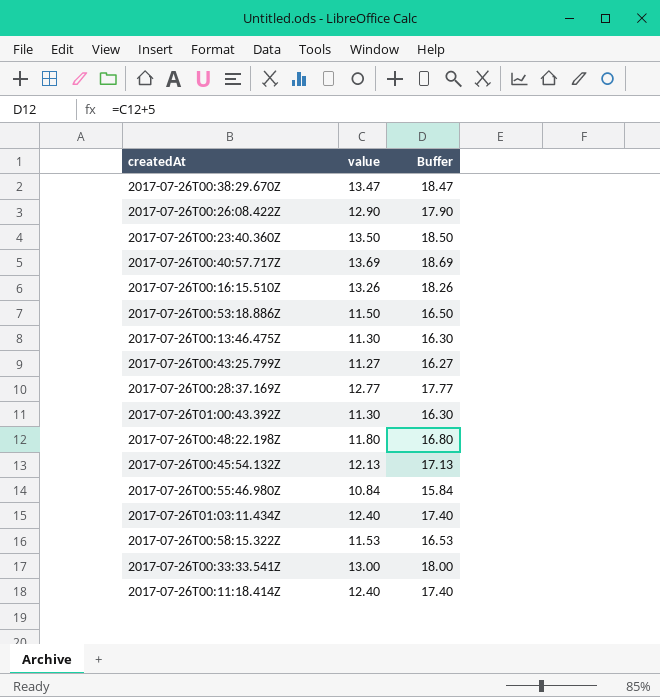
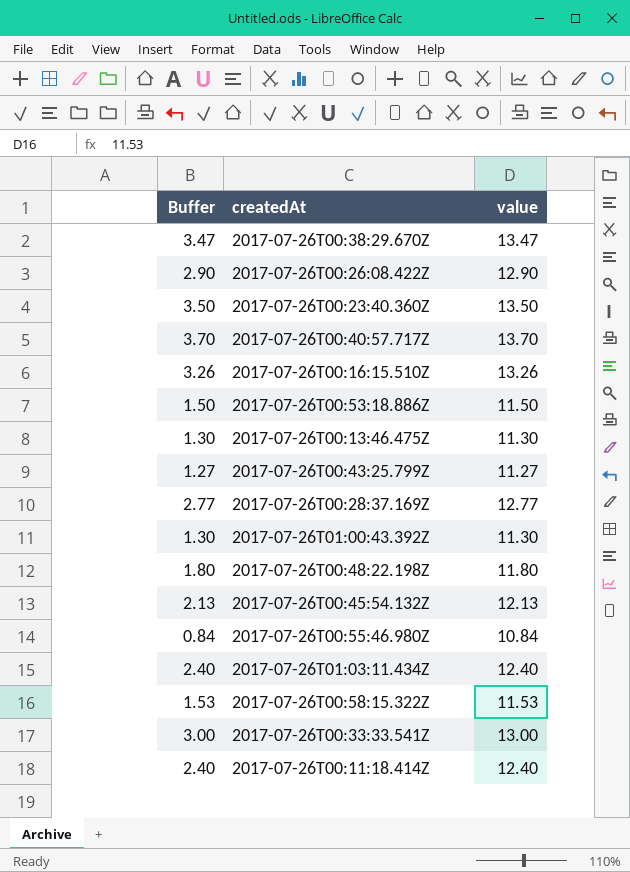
column Buffer | formula: [value] + 5 -> [value] - 10
column Buffer | position: 3 -> 1
2017-07-26T00:40:57.717Z | value: 13.69 -> 13.70

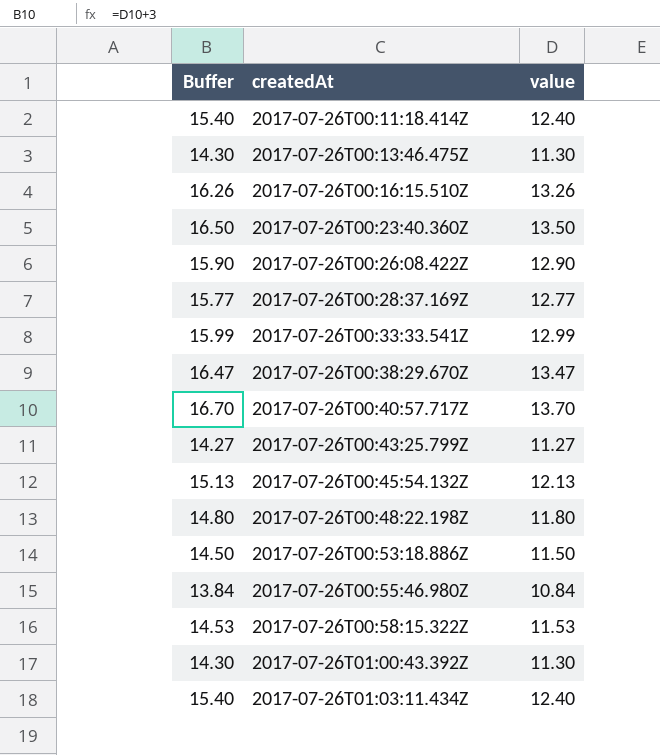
row order: none -> createdAt ascending
column Buffer | formula: [value] - 10 -> [value] + 3
2017-07-26T00:33:33.541Z | value: 13.00 -> 12.99

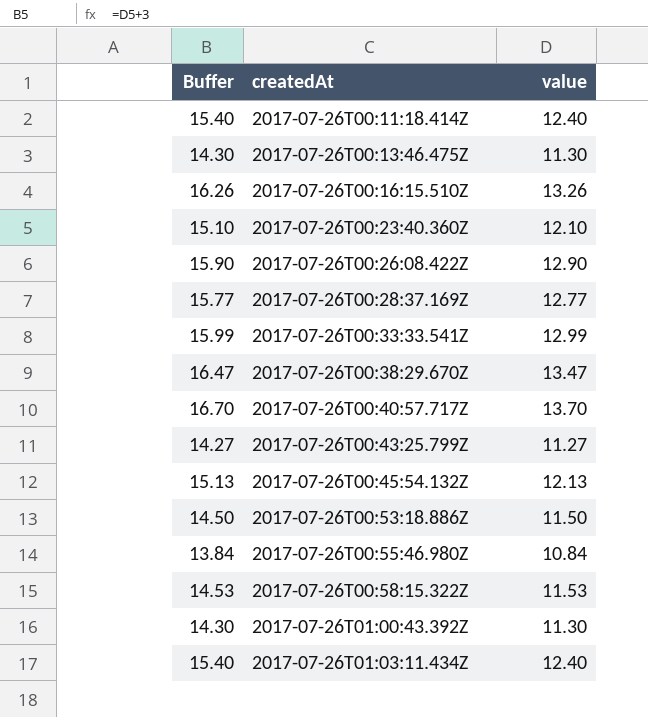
row 2017-07-26T00:48:22.198Z: 14.80 | 11.80 -> none
2017-07-26T00:23:40.360Z | Buffer: 16.50 -> 15.10
2017-07-26T00:23:40.360Z | value: 13.50 -> 12.10

